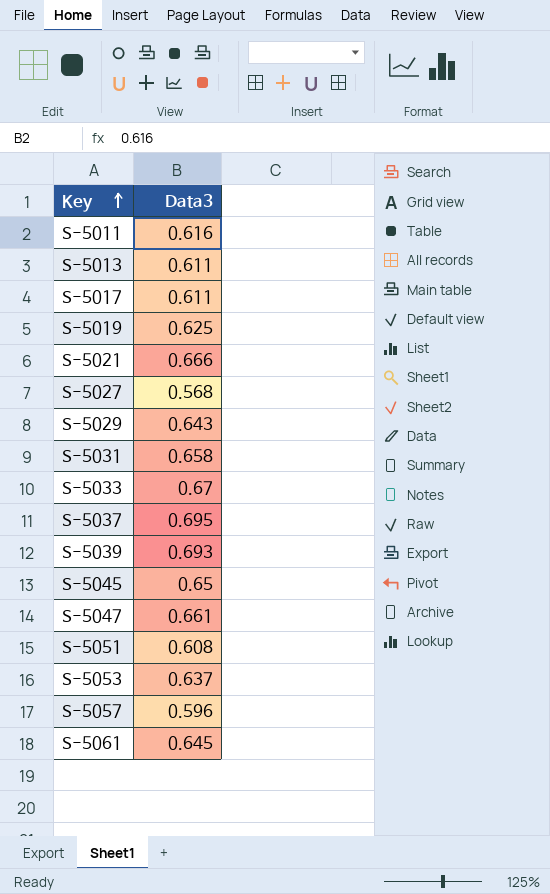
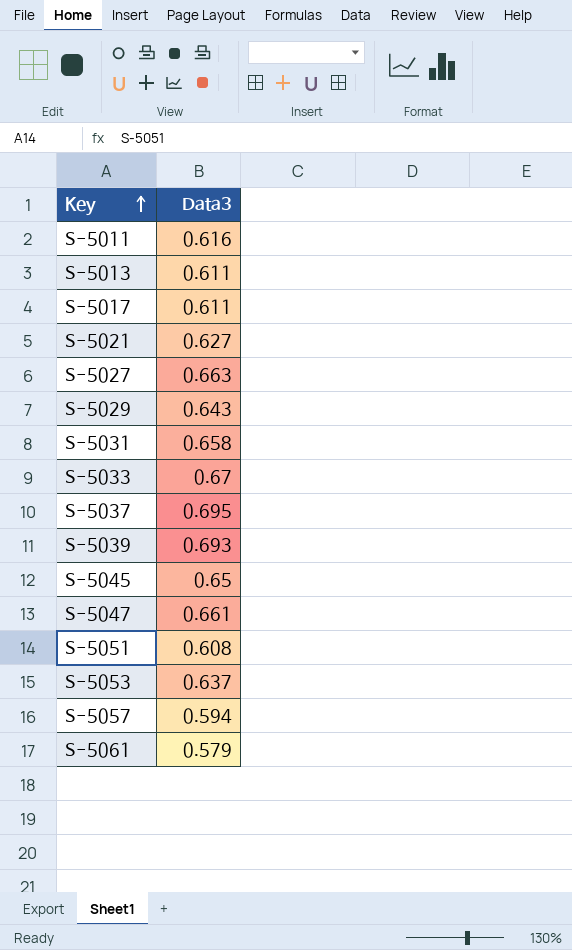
row S-5019: 0.625 -> none
S-5021 | Data3: 0.666 -> 0.627
S-5027 | Data3: 0.568 -> 0.663
S-5057 | Data3: 0.596 -> 0.594
S-5061 | Data3: 0.645 -> 0.579

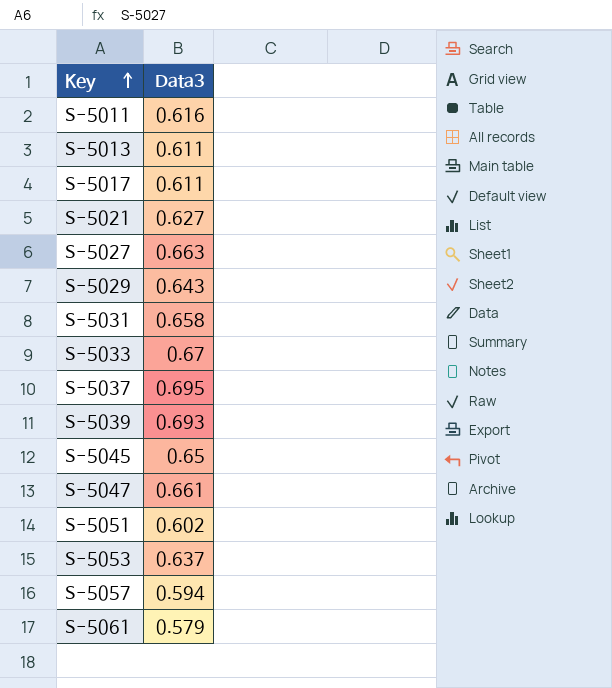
S-5051 | Data3: 0.608 -> 0.602

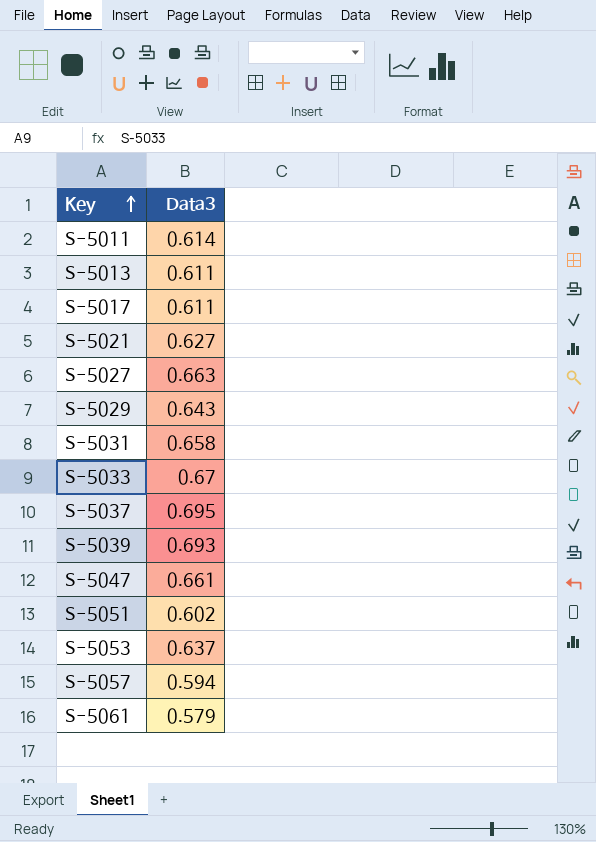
row S-5045: 0.65 -> none
S-5011 | Data3: 0.616 -> 0.614

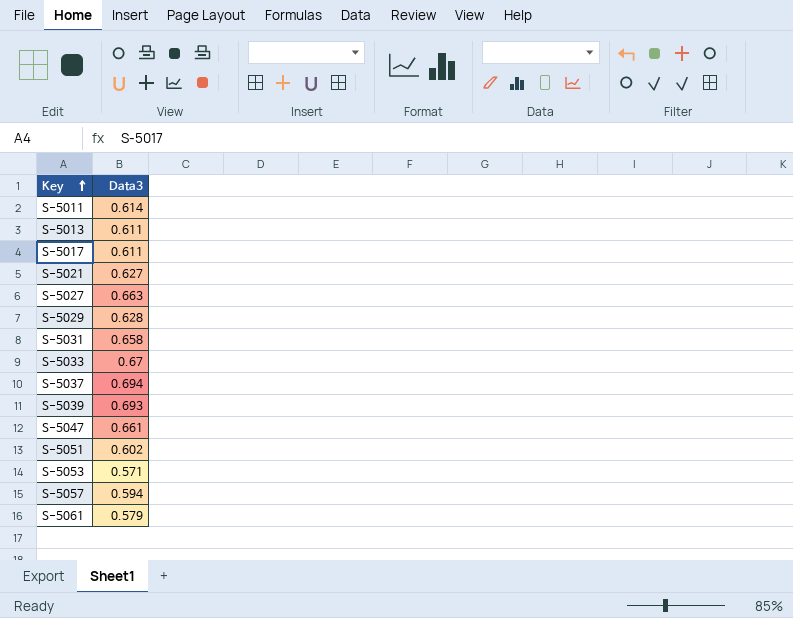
S-5029 | Data3: 0.643 -> 0.628
S-5037 | Data3: 0.695 -> 0.694
S-5053 | Data3: 0.637 -> 0.571

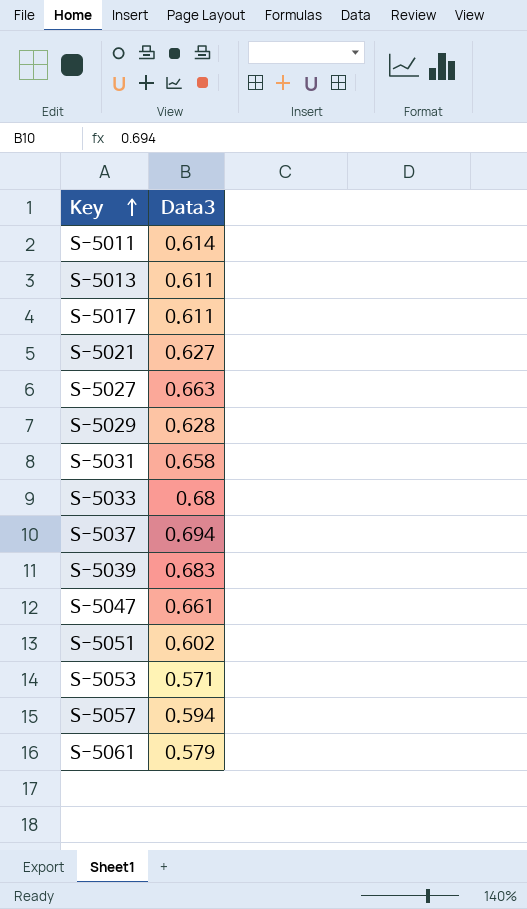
S-5033 | Data3: 0.67 -> 0.68
S-5039 | Data3: 0.693 -> 0.683

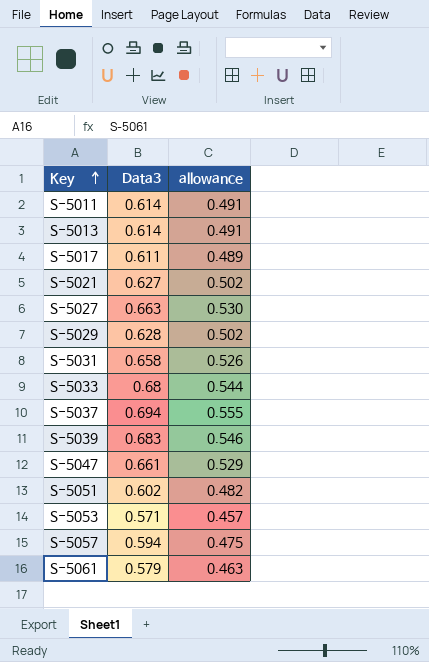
column allowance | formula: none -> [Data3] * 0.8
S-5013 | Data3: 0.611 -> 0.614

